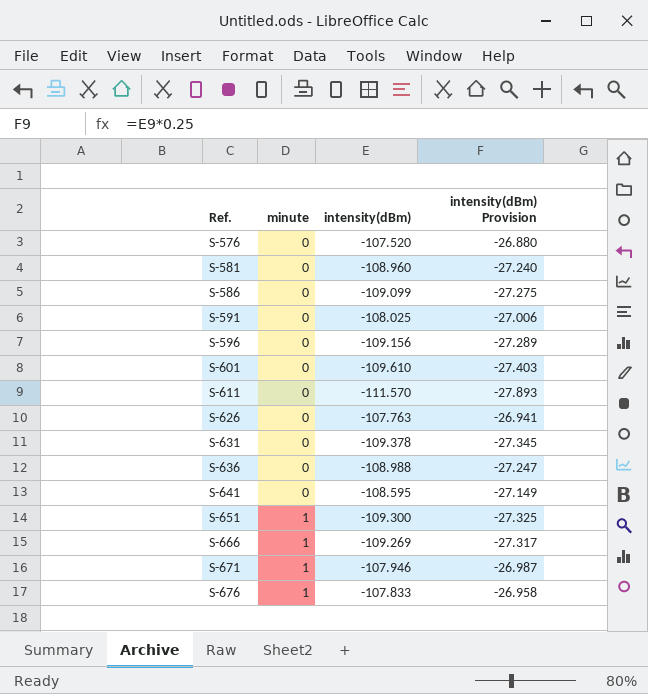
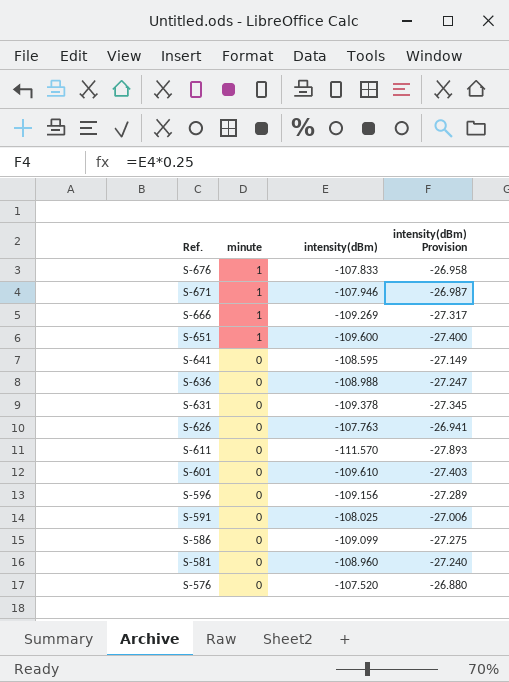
row order: Ref. ascending -> Ref. descending
S-651 | intensity(dBm): -109.300 -> -109.600
S-651 | intensity(dBm) Provision: -27.325 -> -27.400

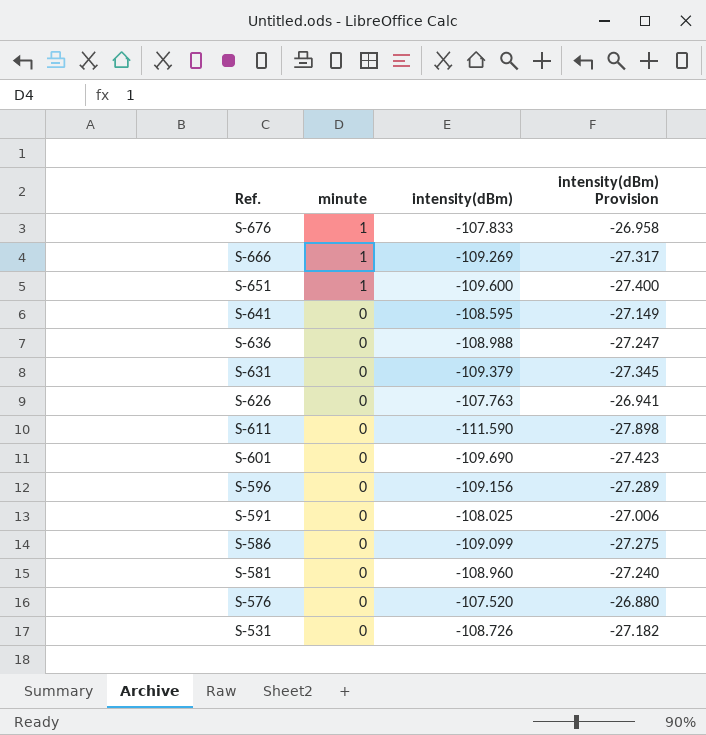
row S-671: 1 | -107.946 | -26.987 -> none
S-631 | intensity(dBm): -109.378 -> -109.379
S-611 | intensity(dBm): -111.570 -> -111.590
S-611 | intensity(dBm) Provision: -27.893 -> -27.898
S-601 | intensity(dBm): -109.610 -> -109.690
S-601 | intensity(dBm) Provision: -27.403 -> -27.423
row S-531: none -> 0 | -108.726 | -27.182

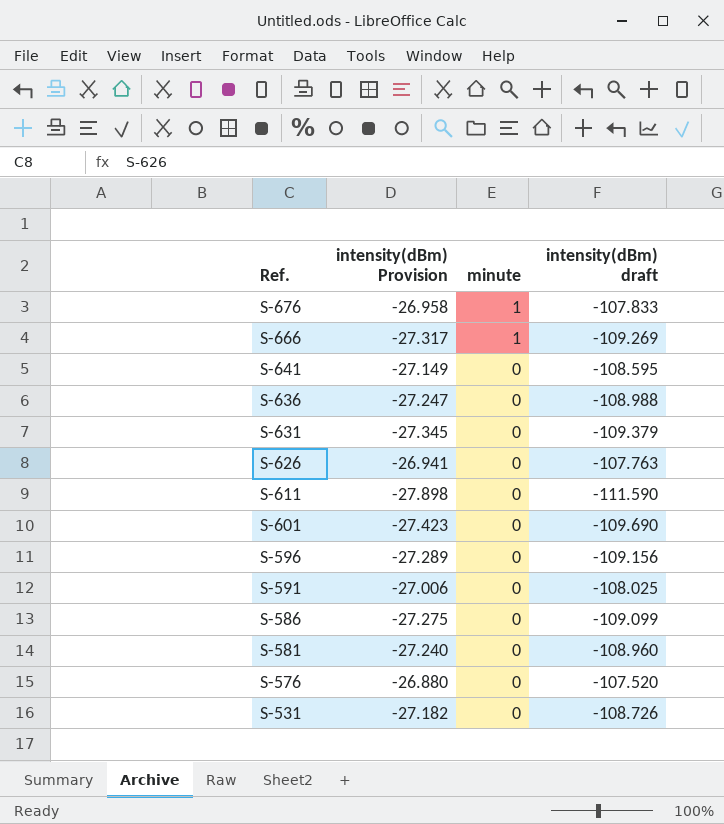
column intensity(dBm) Provision | position: 4 -> 2
column name: intensity(dBm) -> intensity(dBm) draft
row S-651: 1 | -109.600 | -27.400 -> none

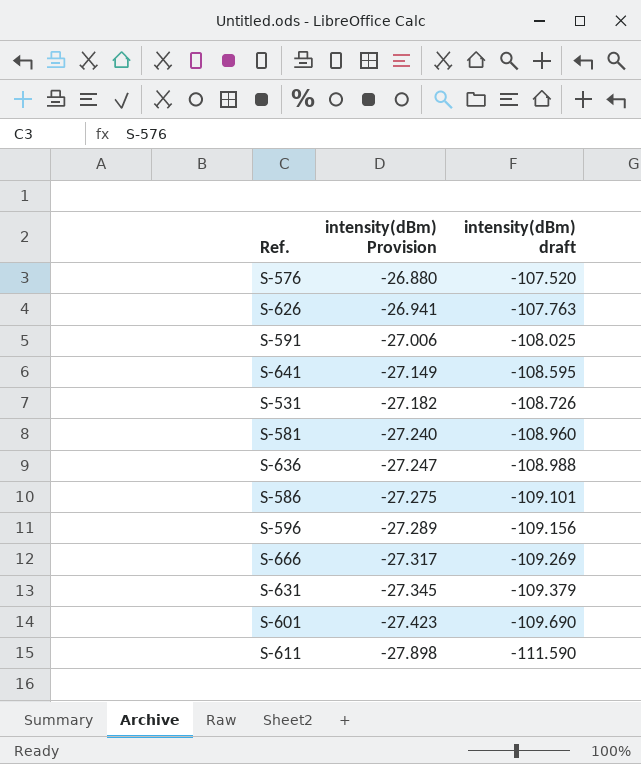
row order: Ref. descending -> intensity(dBm) Provision descending
column minute | position: 3 -> none
row S-676: -26.958 | 1 | -107.833 -> none
S-586 | intensity(dBm) draft: -109.099 -> -109.101

